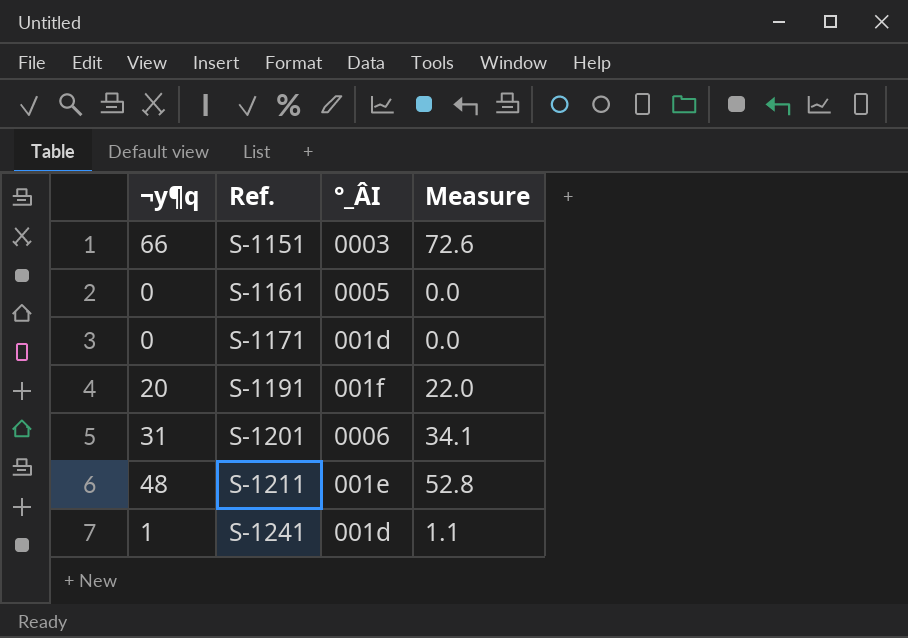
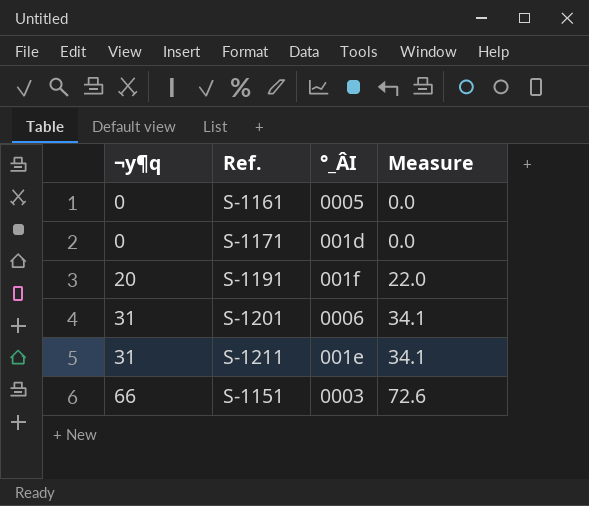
row order: Ref. ascending -> ¬y¶q ascending
row S-1241: 1 | 001d | 1.1 -> none
S-1211 | ¬y¶q: 48 -> 31
S-1211 | Measure: 52.8 -> 34.1

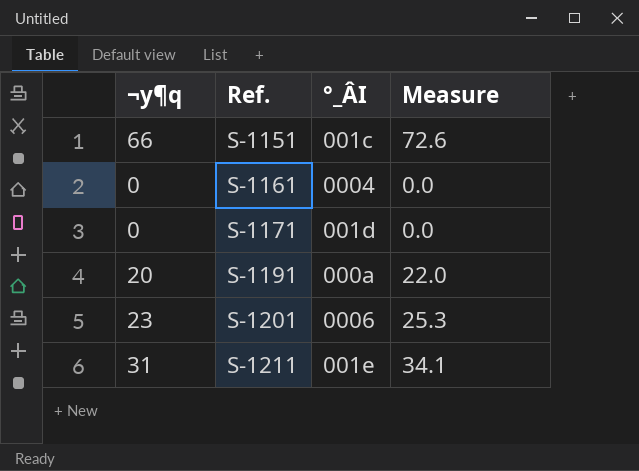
row order: ¬y¶q ascending -> Ref. ascending
S-1151 | °_ÂI: 0003 -> 001c
S-1161 | °_ÂI: 0005 -> 0004
S-1191 | °_ÂI: 001f -> 000a
S-1201 | ¬y¶q: 31 -> 23
S-1201 | Measure: 34.1 -> 25.3

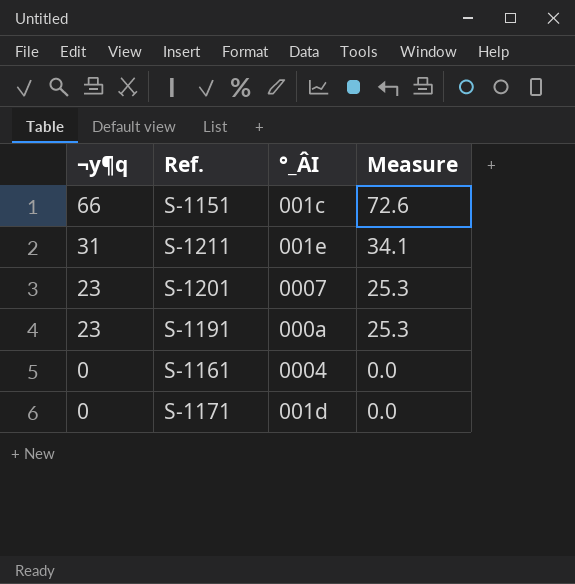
row order: Ref. ascending -> ¬y¶q descending
S-1201 | °_ÂI: 0006 -> 0007
S-1191 | ¬y¶q: 20 -> 23
S-1191 | Measure: 22.0 -> 25.3

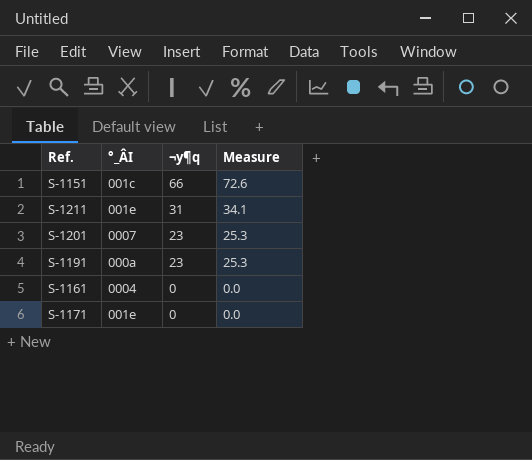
column ¬y¶q | position: 1 -> 3
S-1171 | °_ÂI: 001d -> 001e

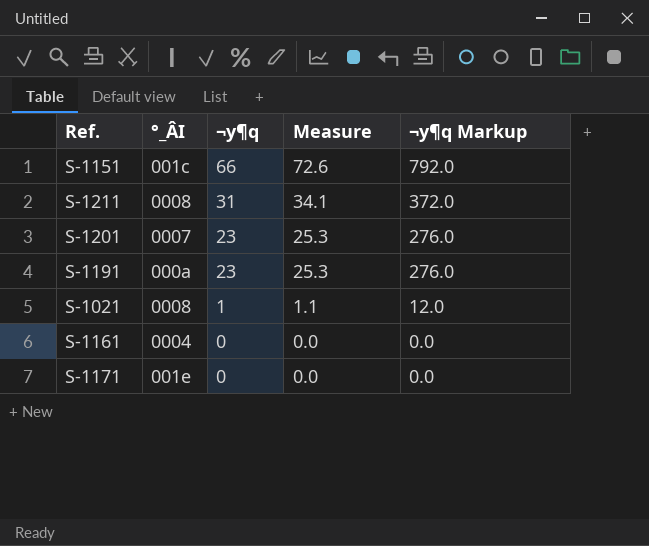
column ¬y¶q Markup | formula: none -> [¬y¶q] * 12
S-1211 | °_ÂI: 001e -> 0008
row S-1021: none -> 0008 | 1 | 1.1 | 12.0

